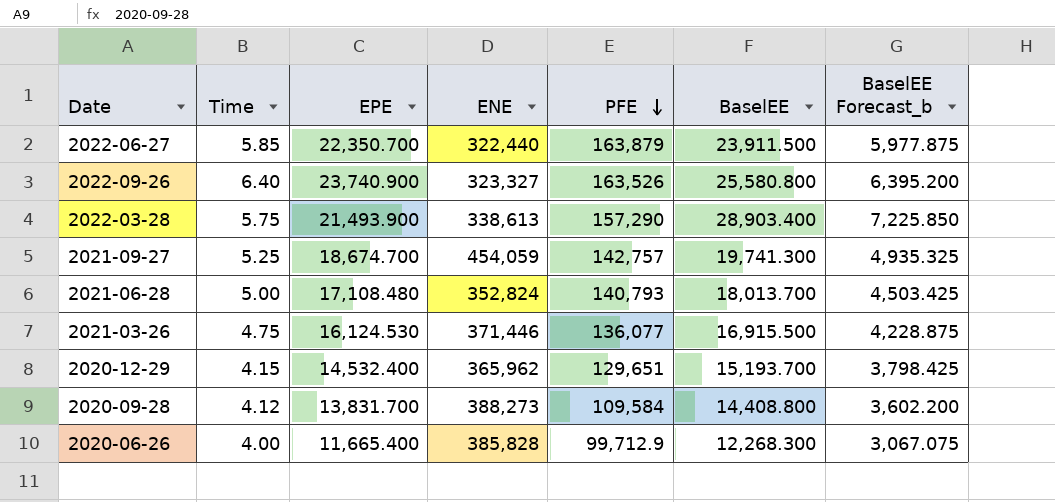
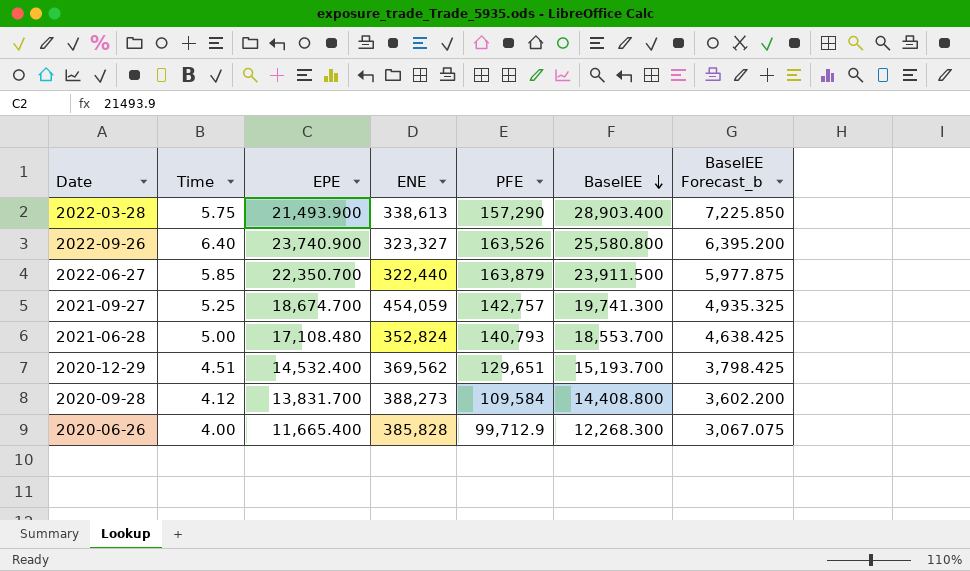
row order: PFE descending -> BaselEE descending
row 2021-03-26: 4.75 | 16,124.530 | 371,446 | 136,077 | 16,915.500 | 4,228.875 -> none
2021-06-28 | BaselEE: 18,013.700 -> 18,553.700
2021-06-28 | BaselEE Forecast_b: 4,503.425 -> 4,638.425
2020-12-29 | Time: 4.15 -> 4.51
2020-12-29 | ENE: 365,962 -> 369,562

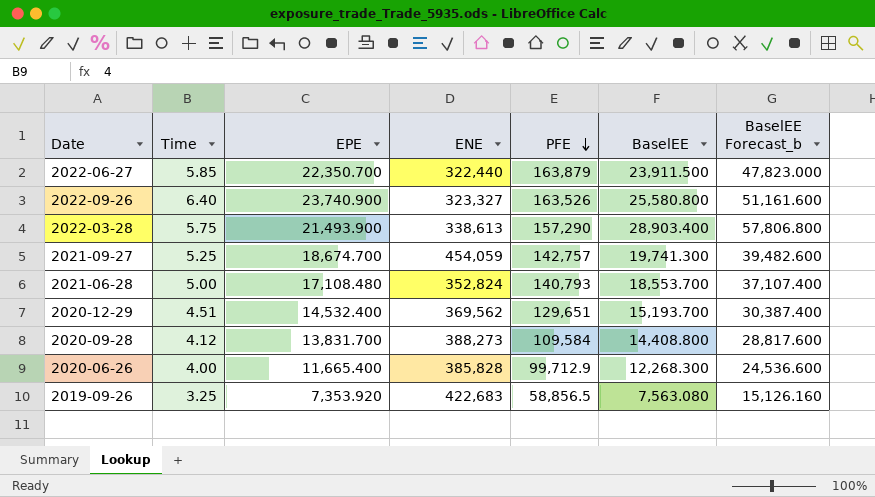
row order: BaselEE descending -> PFE descending
column BaselEE Forecast_b | formula: [BaselEE] * 0.25 -> [BaselEE] * 2
row 2019-09-26: none -> 3.25 | 7,353.920 | 422,683 | 58,856.5 | 7,563.080 | 15,126.160

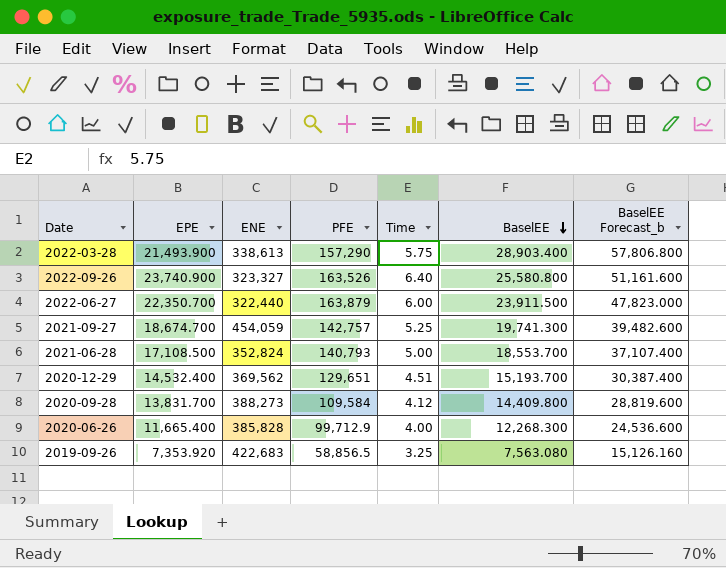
row order: PFE descending -> BaselEE descending
column Time | position: 2 -> 5
2022-06-27 | Time: 5.85 -> 6.00
2021-06-28 | EPE: 17,108.480 -> 17,108.500
2020-09-28 | BaselEE: 14,408.800 -> 14,409.800
2020-09-28 | BaselEE Forecast_b: 28,817.600 -> 28,819.600

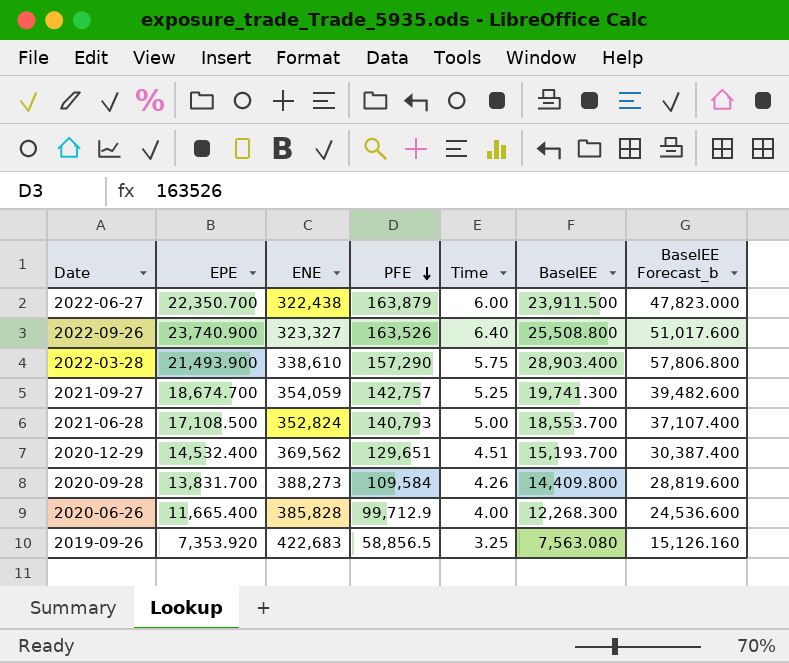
row order: BaselEE descending -> PFE descending
2022-06-27 | ENE: 322,440 -> 322,438
2022-09-26 | BaselEE: 25,580.800 -> 25,508.800
2022-09-26 | BaselEE Forecast_b: 51,161.600 -> 51,017.600
2022-03-28 | ENE: 338,613 -> 338,610
2021-09-27 | ENE: 454,059 -> 354,059
2020-09-28 | Time: 4.12 -> 4.26

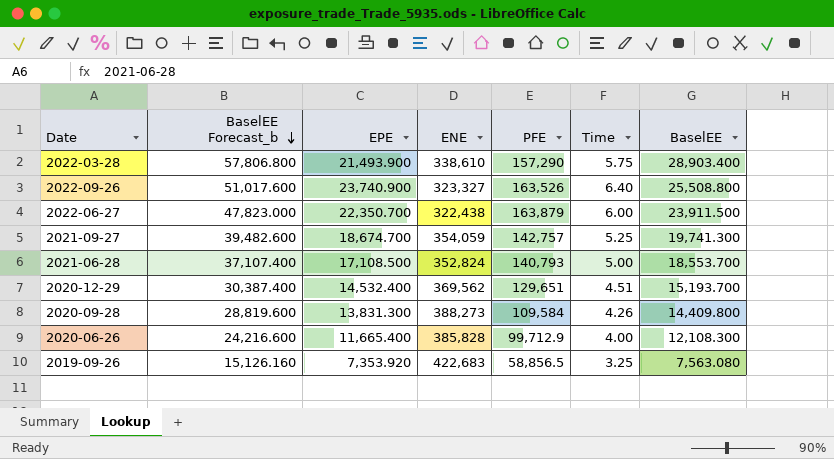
row order: PFE descending -> BaselEE Forecast_b descending
column BaselEE Forecast_b | position: 7 -> 2
2020-09-28 | EPE: 13,831.700 -> 13,831.300
2020-06-26 | BaselEE Forecast_b: 24,536.600 -> 24,216.600
2020-06-26 | BaselEE: 12,268.300 -> 12,108.300

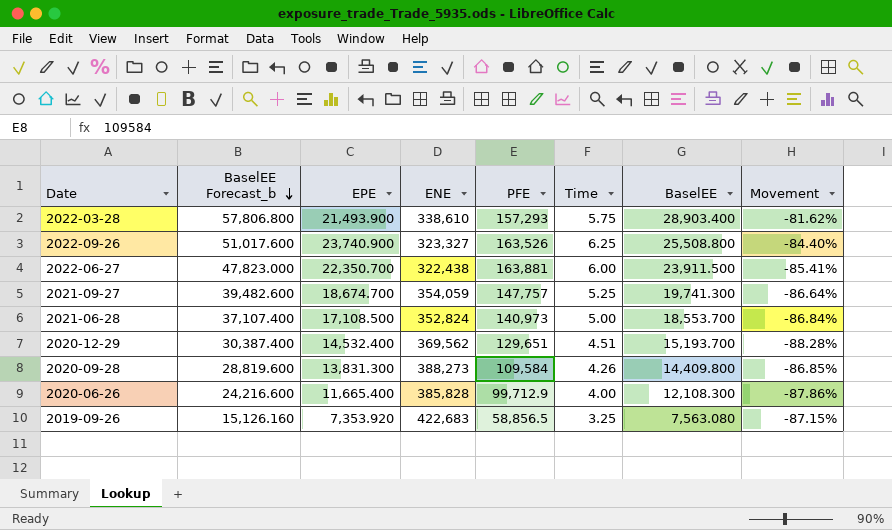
column Movement | formula: none -> ([BaselEE] - [PFE]) / [PFE]
2022-03-28 | PFE: 157,290 -> 157,293
2022-09-26 | Time: 6.40 -> 6.25
2022-06-27 | PFE: 163,879 -> 163,881
2021-09-27 | PFE: 142,757 -> 147,757
2021-06-28 | PFE: 140,793 -> 140,973

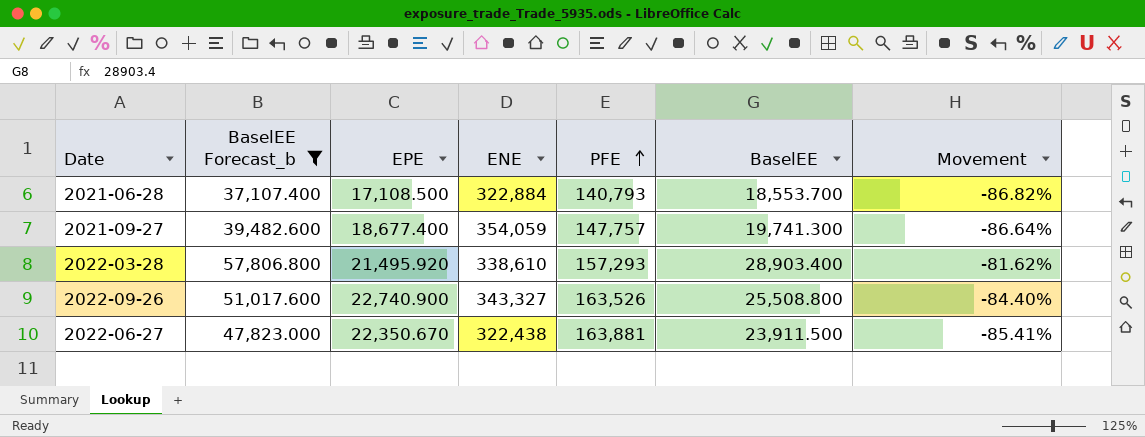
filter: none -> BaselEE Forecast_b >= 37,107.400
row order: BaselEE Forecast_b descending -> PFE ascending
column Time | position: 6 -> none
2021-06-28 | ENE: 352,824 -> 322,884
2021-06-28 | PFE: 140,973 -> 140,793
2021-06-28 | Movement: -86.84% -> -86.82%
2021-09-27 | EPE: 18,674.700 -> 18,677.400
2022-03-28 | EPE: 21,493.900 -> 21,495.920
2022-09-26 | EPE: 23,740.900 -> 22,740.900
2022-09-26 | ENE: 323,327 -> 343,327
2022-06-27 | EPE: 22,350.700 -> 22,350.670

